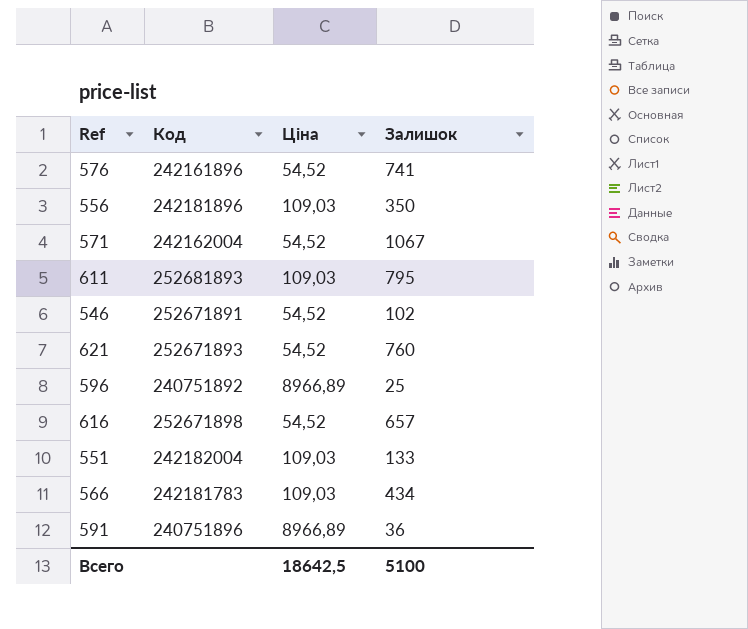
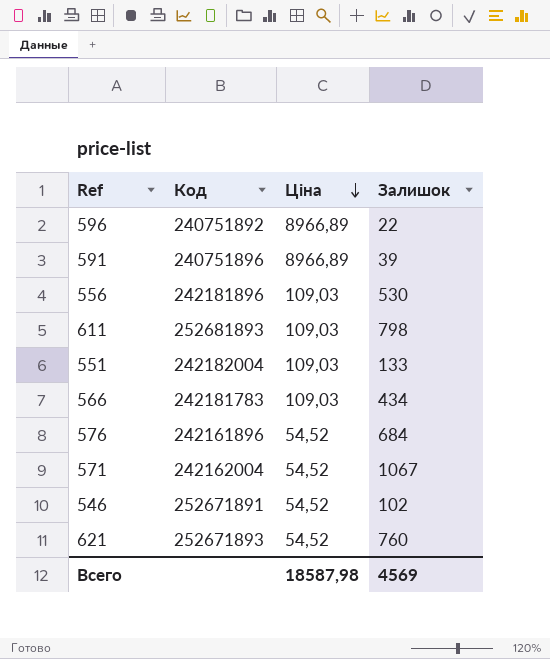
row order: none -> Ціна descending
row 616: 252671898 | 54,52 | 657 -> none
596 | Залишок: 25 -> 22
591 | Залишок: 36 -> 39
556 | Залишок: 350 -> 530
611 | Залишок: 795 -> 798
576 | Залишок: 741 -> 684
Всего | Ціна: 18642,5 -> 18587,98
Всего | Залишок: 5100 -> 4569

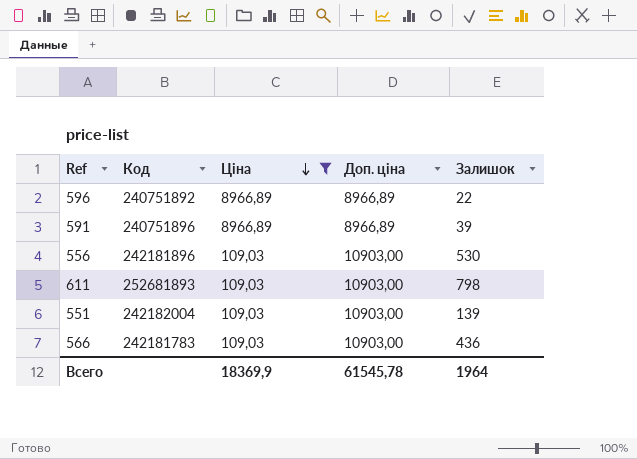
filter: none -> Ціна != 54,52
column Доп. ціна | position: none -> 4
551 | Залишок: 133 -> 139
566 | Залишок: 434 -> 436
Всего | Ціна: 18587,98 -> 18369,9
Всего | Залишок: 4569 -> 1964

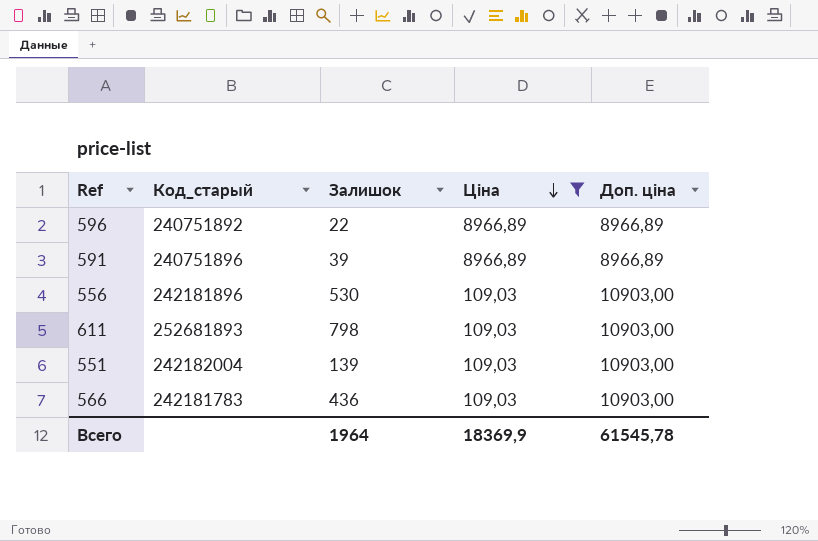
column name: Код -> Код_старый
column Залишок | position: 5 -> 3

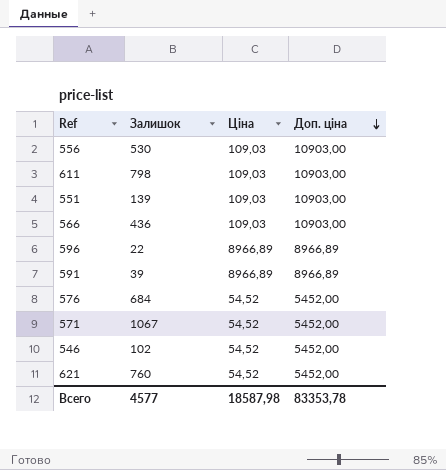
filter: Ціна != 54,52 -> none
row order: Ціна descending -> Доп. ціна descending
column Код_старый | position: 2 -> none
Всего | Залишок: 1964 -> 4577
Всего | Ціна: 18369,9 -> 18587,98
Всего | Доп. ціна: 61545,78 -> 83353,78

